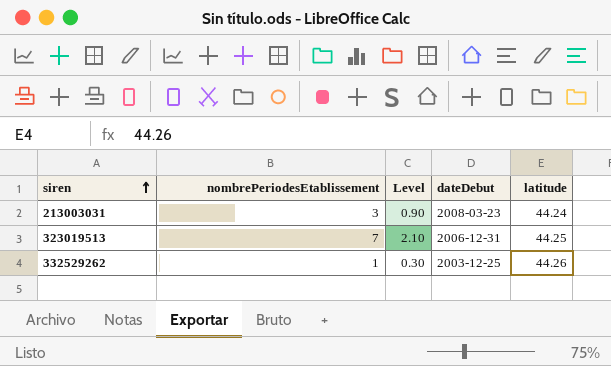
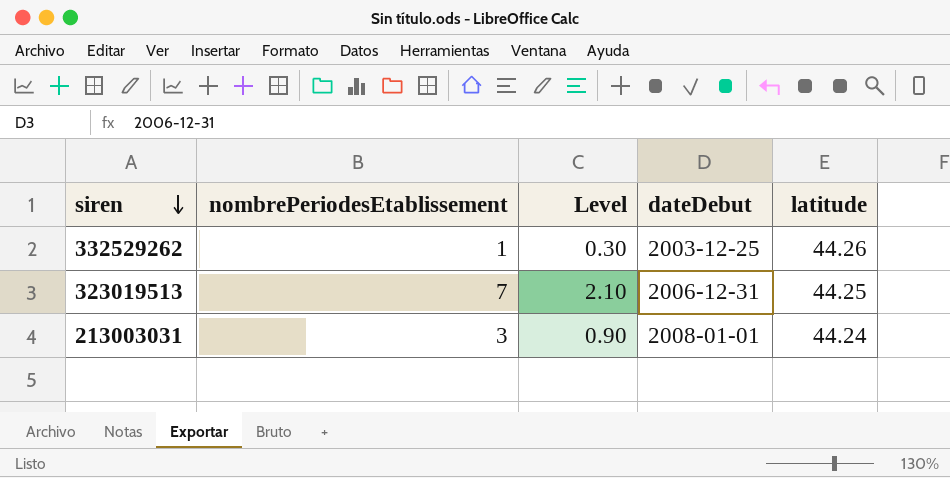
row order: siren ascending -> siren descending
213003031 | dateDebut: 2008-03-23 -> 2008-01-01

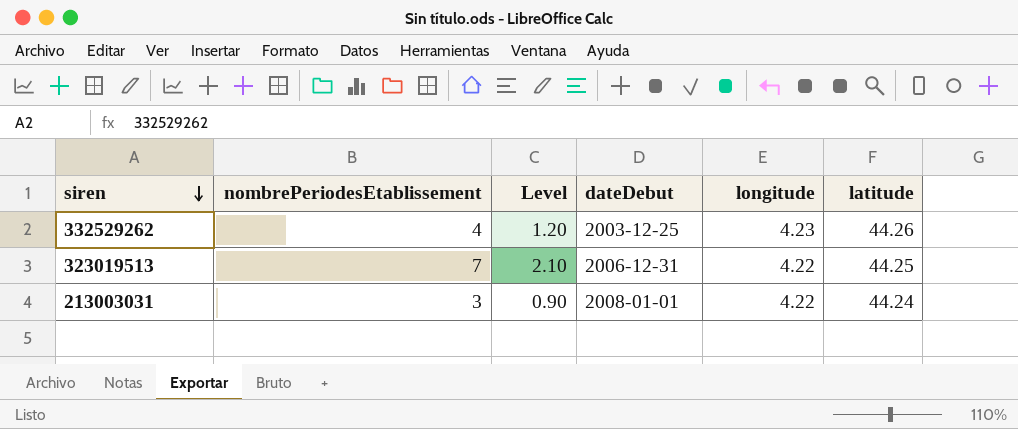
column longitude | position: none -> 5
332529262 | nombrePeriodesEtablissement: 1 -> 4
332529262 | Level: 0.30 -> 1.20

